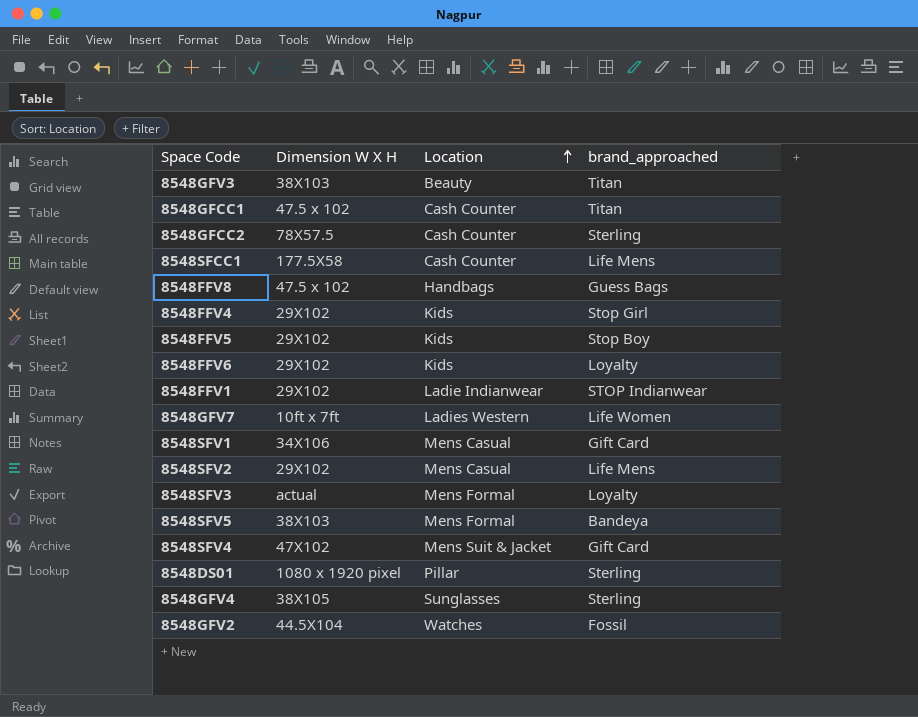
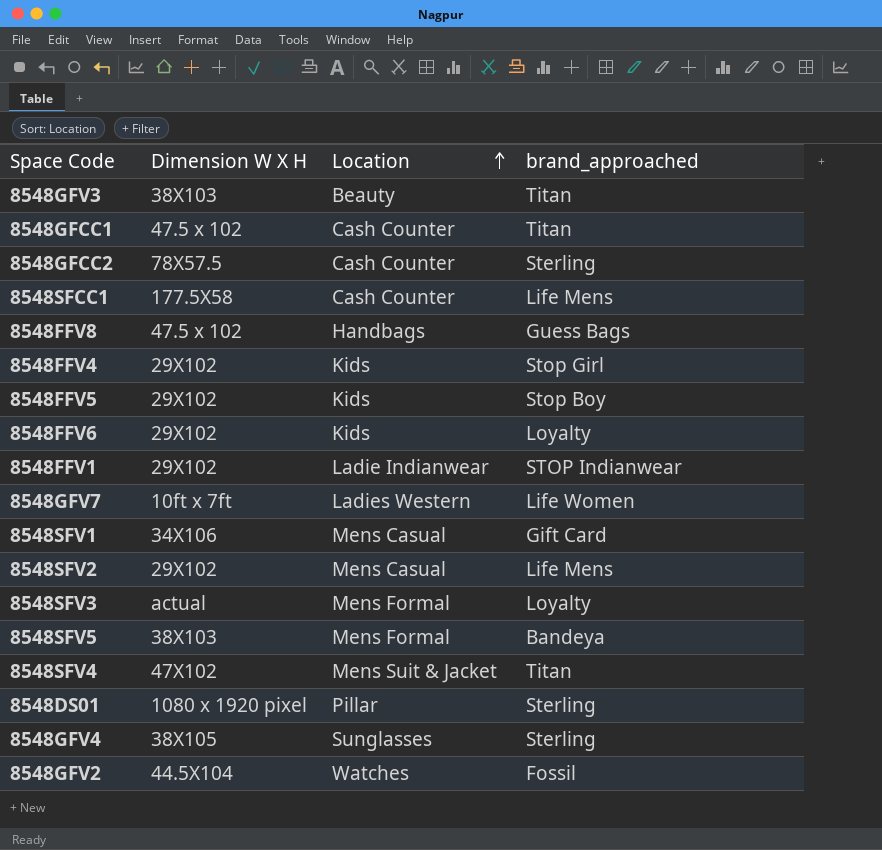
8548SFV4 | brand_approached: Gift Card -> Titan

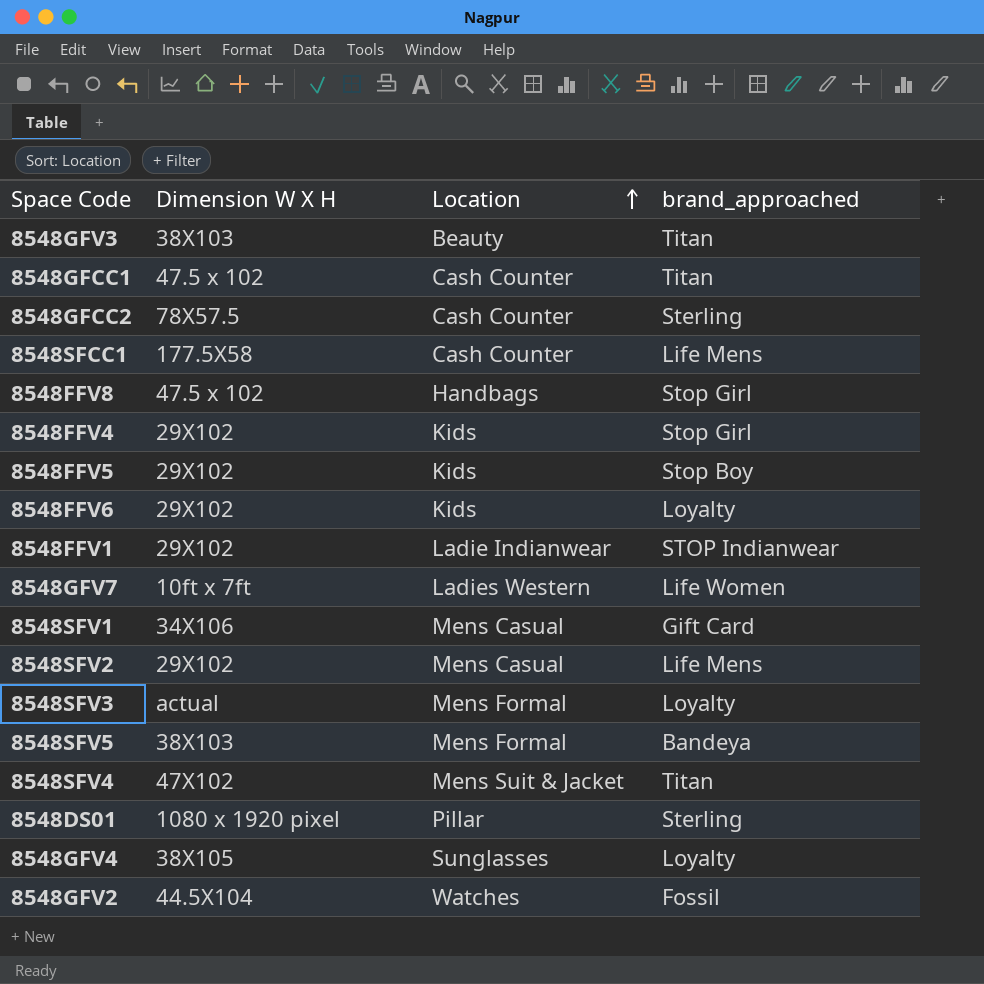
8548FFV8 | brand_approached: Guess Bags -> Stop Girl
8548GFV4 | brand_approached: Sterling -> Loyalty

